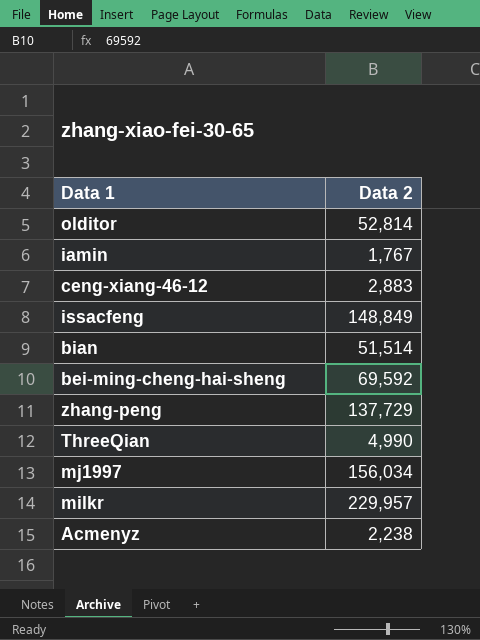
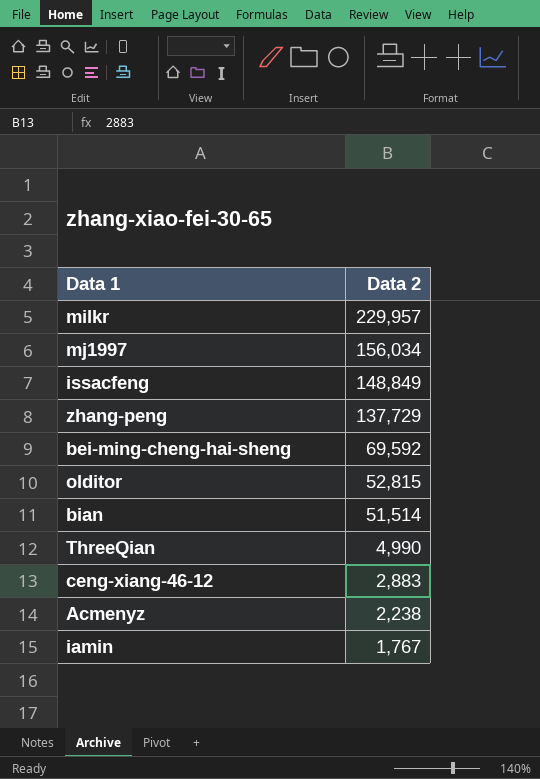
row order: none -> Data 2 descending
olditor | Data 2: 52,814 -> 52,815

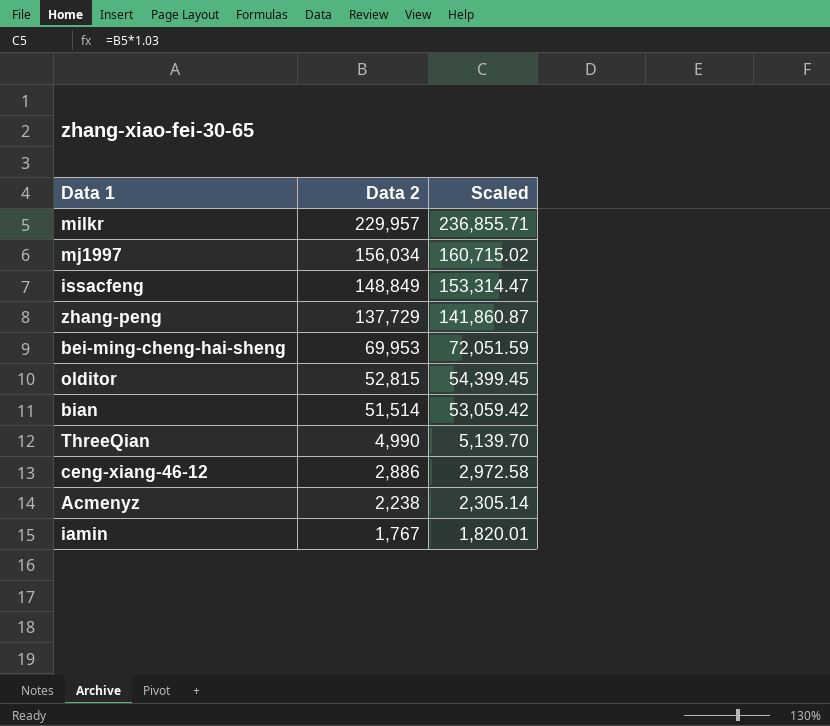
column Scaled | formula: none -> [Data 2] * 1.03
bei-ming-cheng-hai-sheng | Data 2: 69,592 -> 69,953
ceng-xiang-46-12 | Data 2: 2,883 -> 2,886

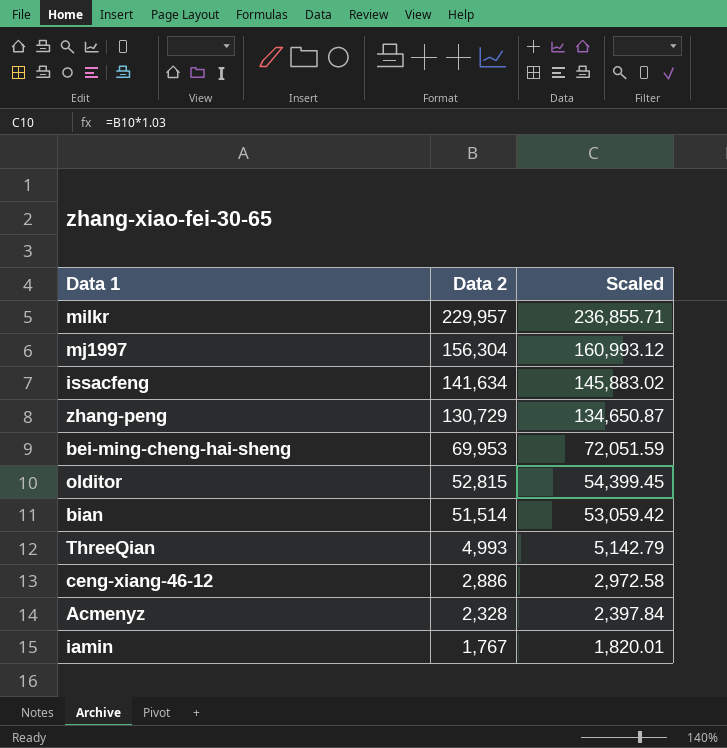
mj1997 | Data 2: 156,034 -> 156,304
mj1997 | Scaled: 160,715.02 -> 160,993.12
issacfeng | Data 2: 148,849 -> 141,634
issacfeng | Scaled: 153,314.47 -> 145,883.02
zhang-peng | Data 2: 137,729 -> 130,729
zhang-peng | Scaled: 141,860.87 -> 134,650.87
ThreeQian | Data 2: 4,990 -> 4,993
ThreeQian | Scaled: 5,139.70 -> 5,142.79
Acmenyz | Data 2: 2,238 -> 2,328
Acmenyz | Scaled: 2,305.14 -> 2,397.84

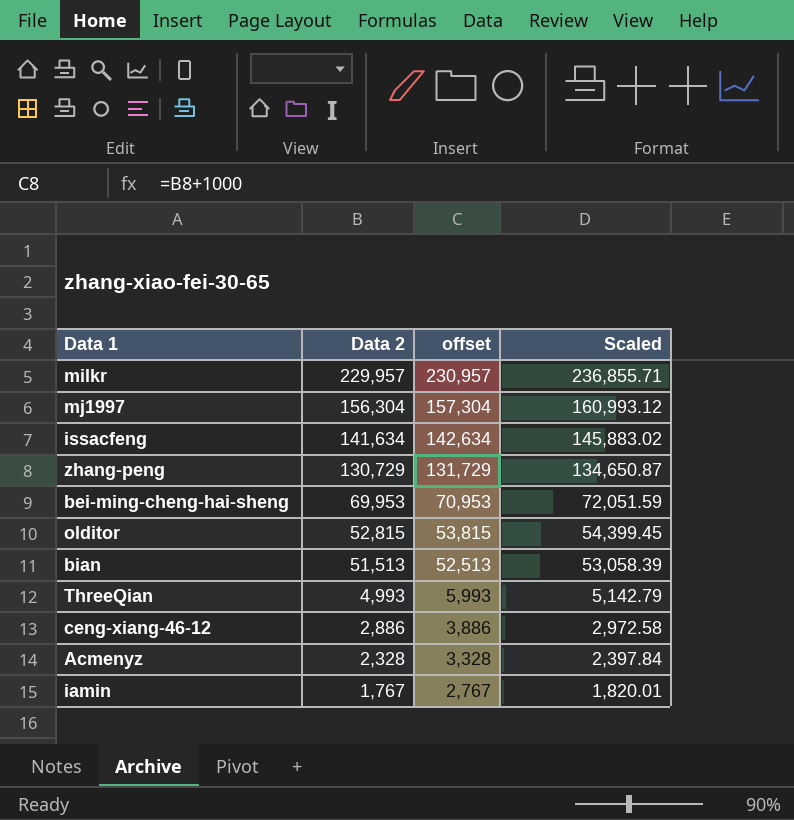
column offset | formula: none -> [Data 2] + 1000
bian | Data 2: 51,514 -> 51,513
bian | Scaled: 53,059.42 -> 53,058.39

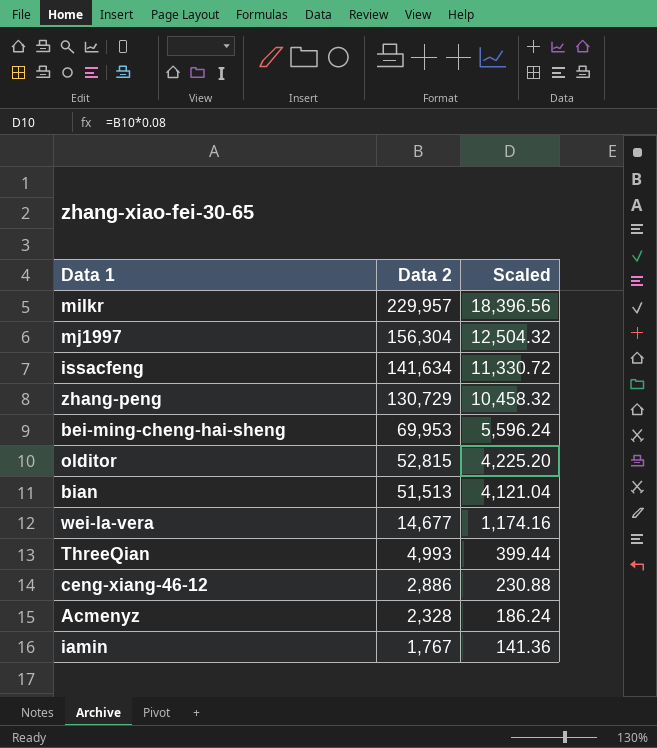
column offset | formula: [Data 2] + 1000 -> none
column Scaled | formula: [Data 2] * 1.03 -> [Data 2] * 0.08
row wei-la-vera: none -> 14,677 | 1,174.16

